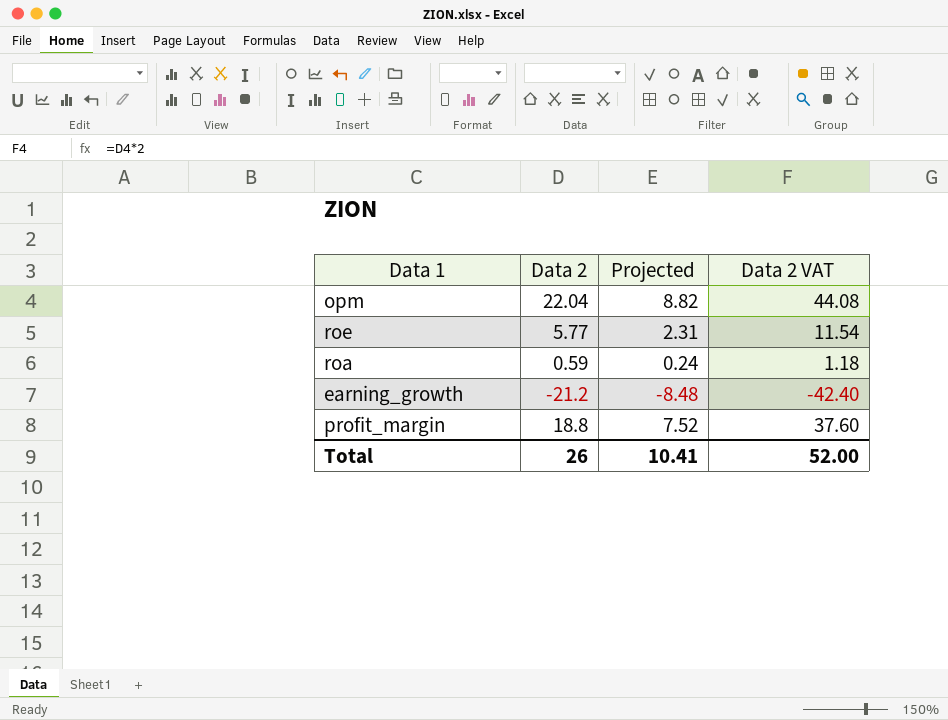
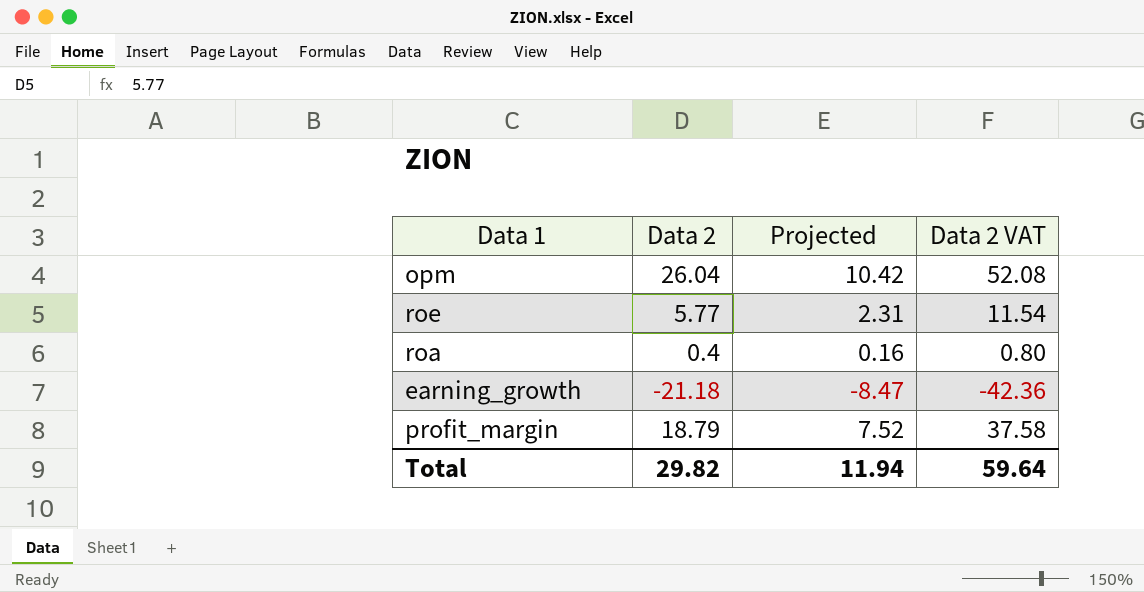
opm | Data 2: 22.04 -> 26.04
opm | Projected: 8.82 -> 10.42
opm | Data 2 VAT: 44.08 -> 52.08
roa | Data 2: 0.59 -> 0.4
roa | Projected: 0.24 -> 0.16
roa | Data 2 VAT: 1.18 -> 0.80
earning_growth | Data 2: -21.2 -> -21.18
earning_growth | Projected: -8.48 -> -8.47
earning_growth | Data 2 VAT: -42.40 -> -42.36
profit_margin | Data 2: 18.8 -> 18.79
profit_margin | Data 2 VAT: 37.60 -> 37.58
Total | Data 2: 26 -> 29.82
Total | Projected: 10.41 -> 11.94
Total | Data 2 VAT: 52.00 -> 59.64

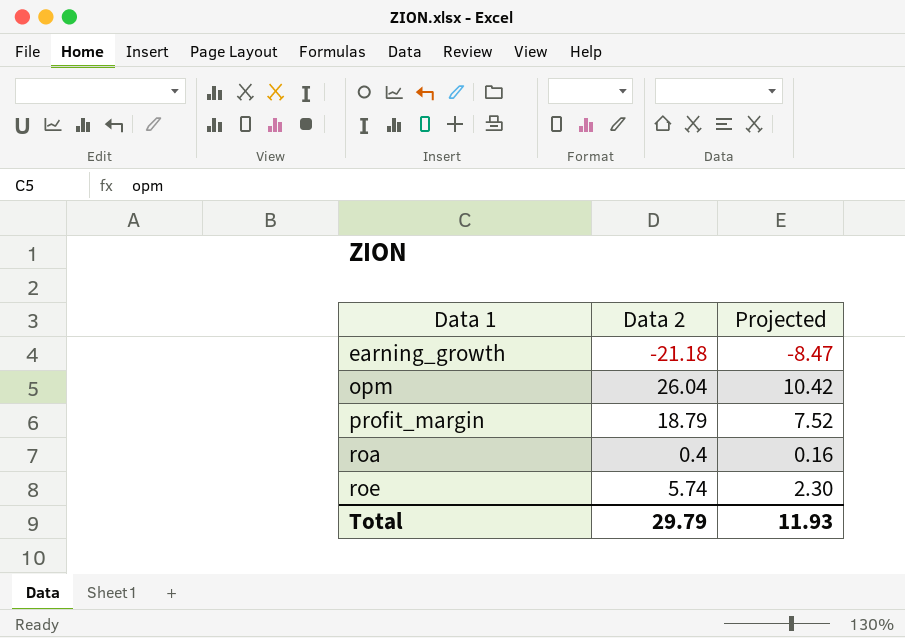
row order: none -> Data 1 ascending
column Data 2 VAT | formula: [Data 2] * 2 -> none
roe | Data 2: 5.77 -> 5.74
roe | Projected: 2.31 -> 2.30
Total | Data 2: 29.82 -> 29.79
Total | Projected: 11.94 -> 11.93

